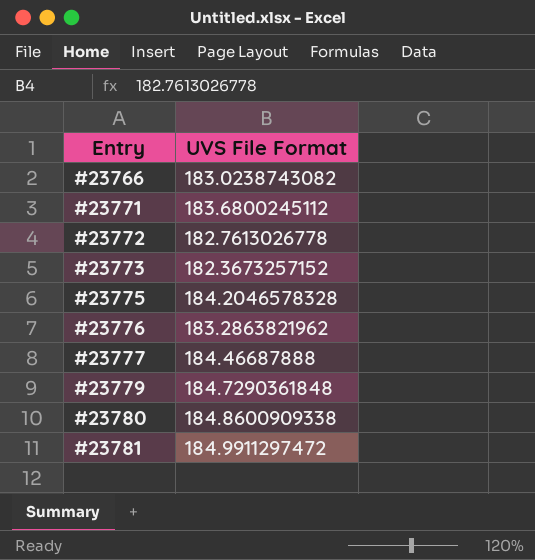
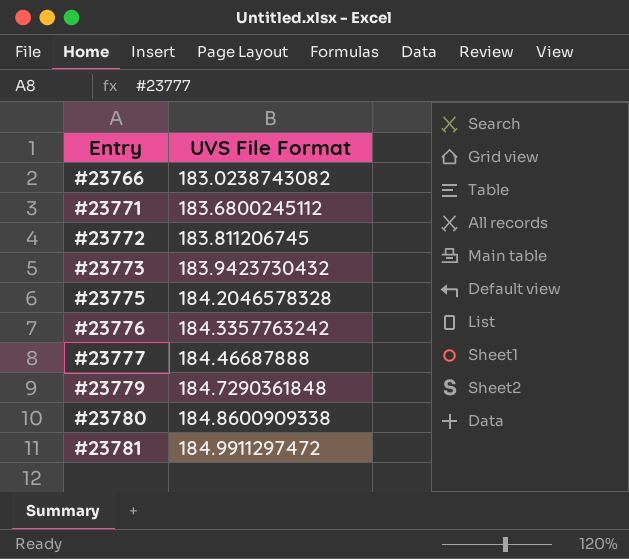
#23772 | UVS File Format: 182.7613026778 -> 183.811206745
#23773 | UVS File Format: 182.3673257152 -> 183.9423730432
#23776 | UVS File Format: 183.2863821962 -> 184.3357763242

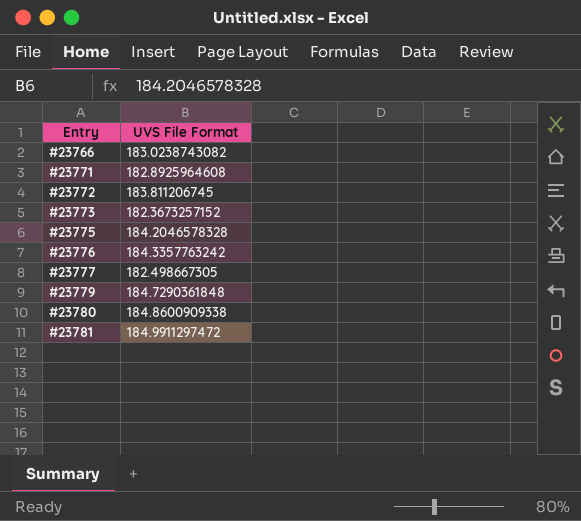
#23771 | UVS File Format: 183.6800245112 -> 182.8925964608
#23773 | UVS File Format: 183.9423730432 -> 182.3673257152
#23777 | UVS File Format: 184.46687888 -> 182.498667305

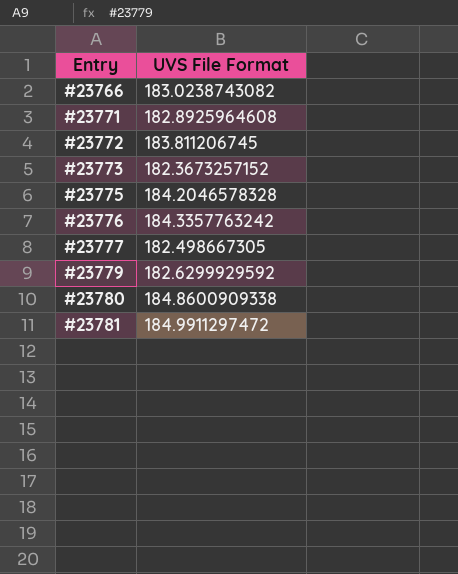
#23779 | UVS File Format: 184.7290361848 -> 182.6299929592

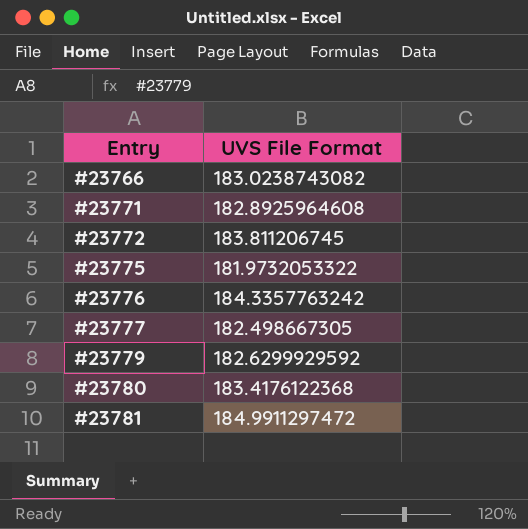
row #23773: 182.3673257152 -> none
#23775 | UVS File Format: 184.2046578328 -> 181.9732053322
#23780 | UVS File Format: 184.8600909338 -> 183.4176122368

